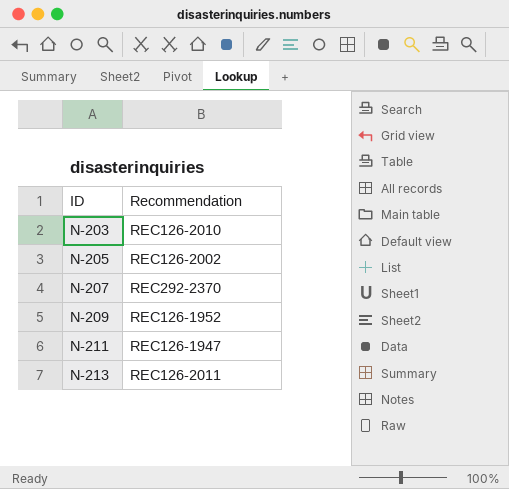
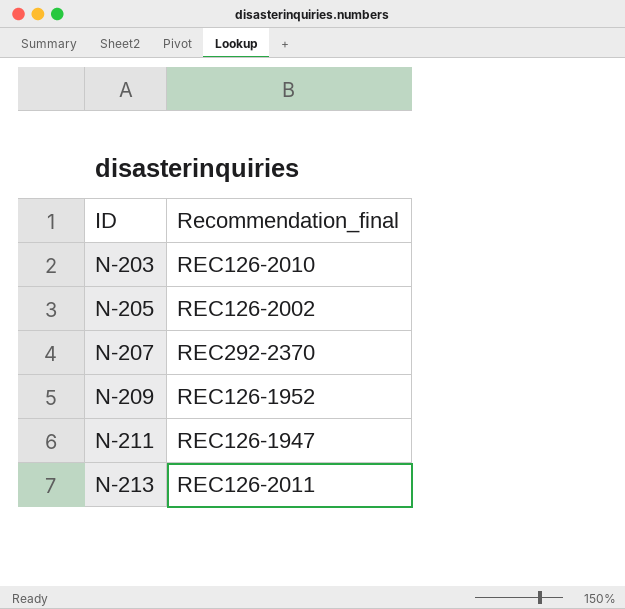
column name: Recommendation -> Recommendation_final

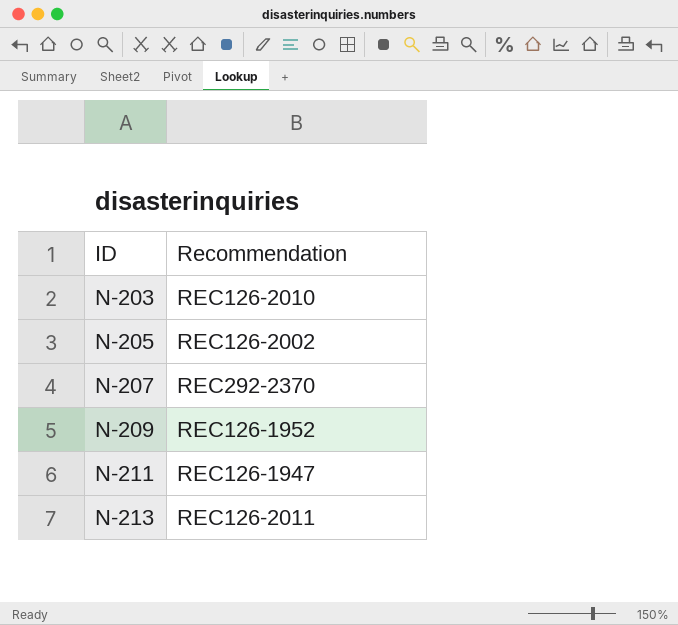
column name: Recommendation_final -> Recommendation

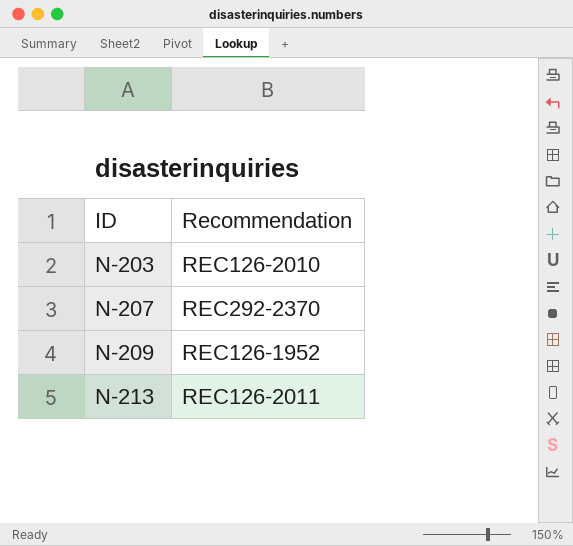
row N-205: REC126-2002 -> none
row N-211: REC126-1947 -> none

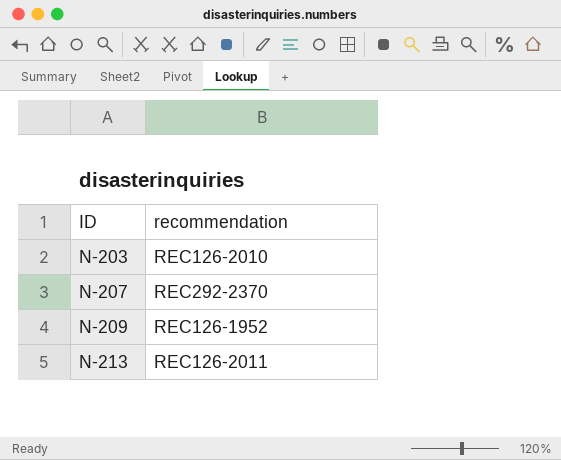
column name: Recommendation -> recommendation

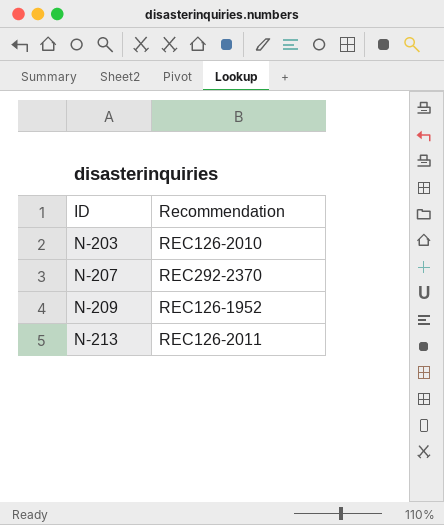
column name: recommendation -> Recommendation

